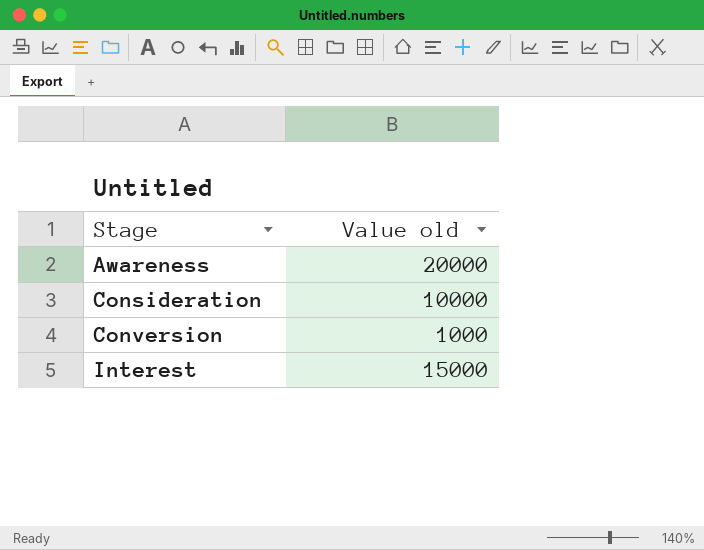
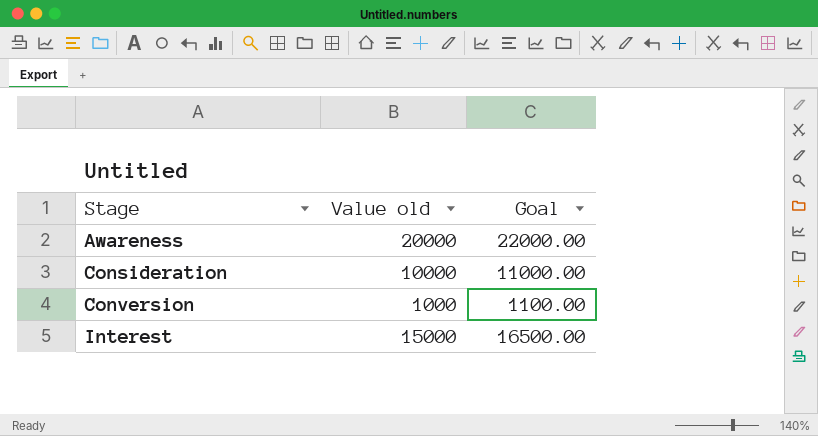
column Goal | formula: none -> [Value old] * 1.1

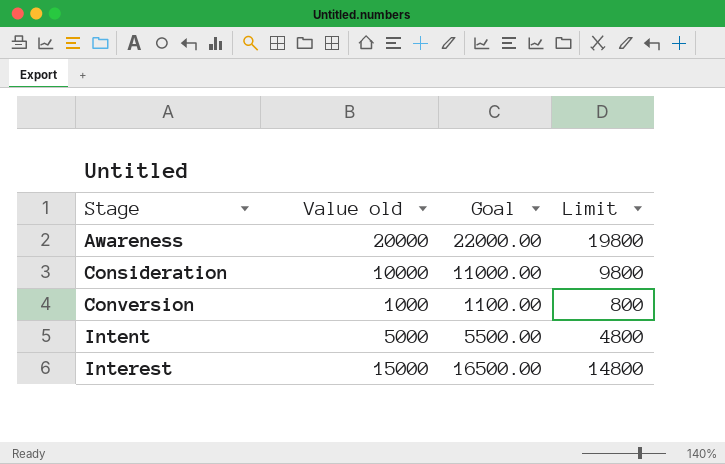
column Limit | formula: none -> [Value old] - 200
row Intent: none -> 5000 | 5500.00 | 4800

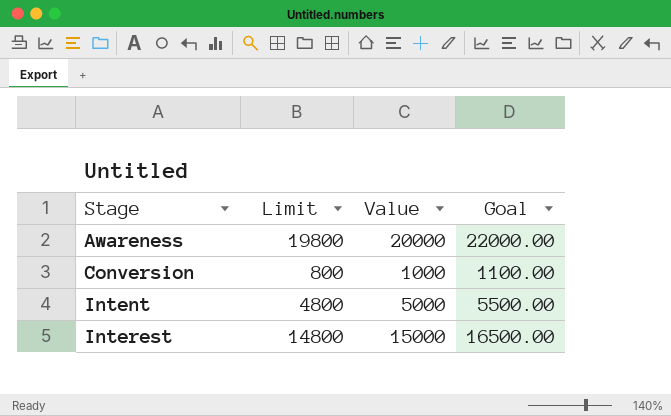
column Limit | position: 4 -> 2
column name: Value old -> Value
row Consideration: 10000 | 11000.00 | 9800 -> none

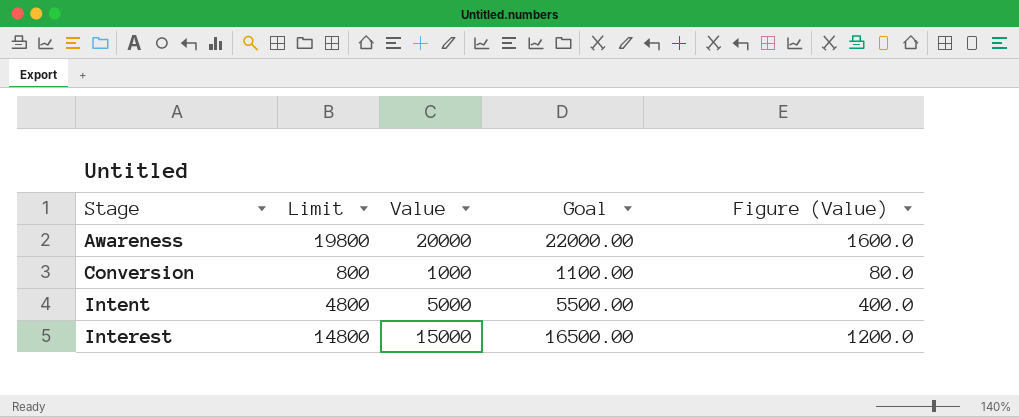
column Figure (Value) | formula: none -> [Value] * 0.08

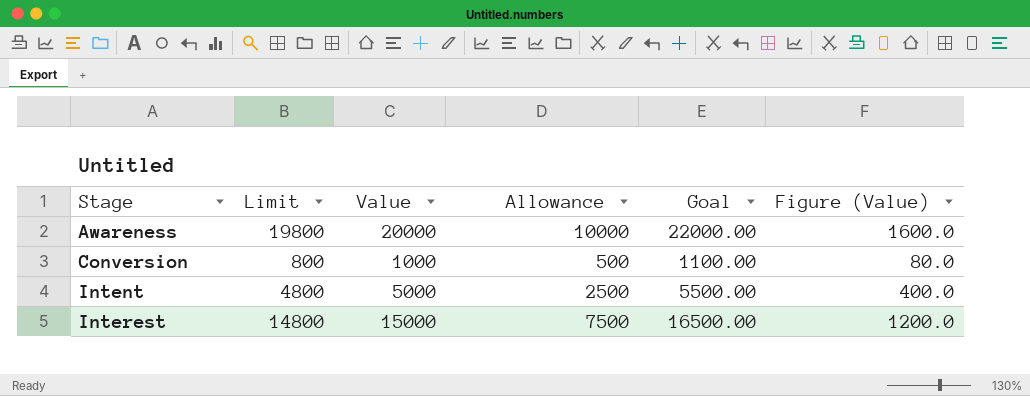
column Allowance | formula: none -> [Value] * 0.5

